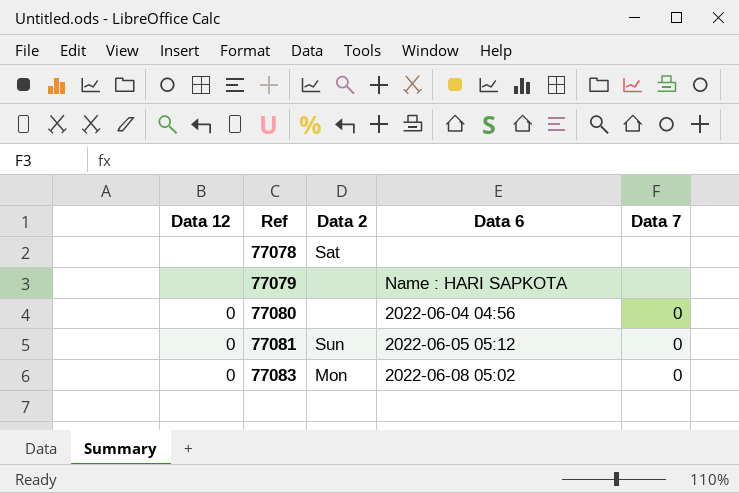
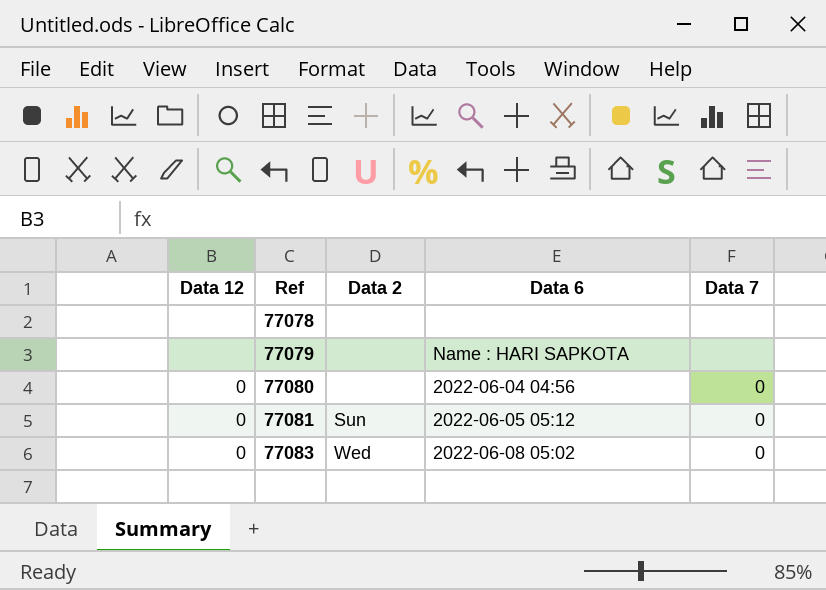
77078 | Data 2: Sat -> none
77083 | Data 2: Mon -> Wed

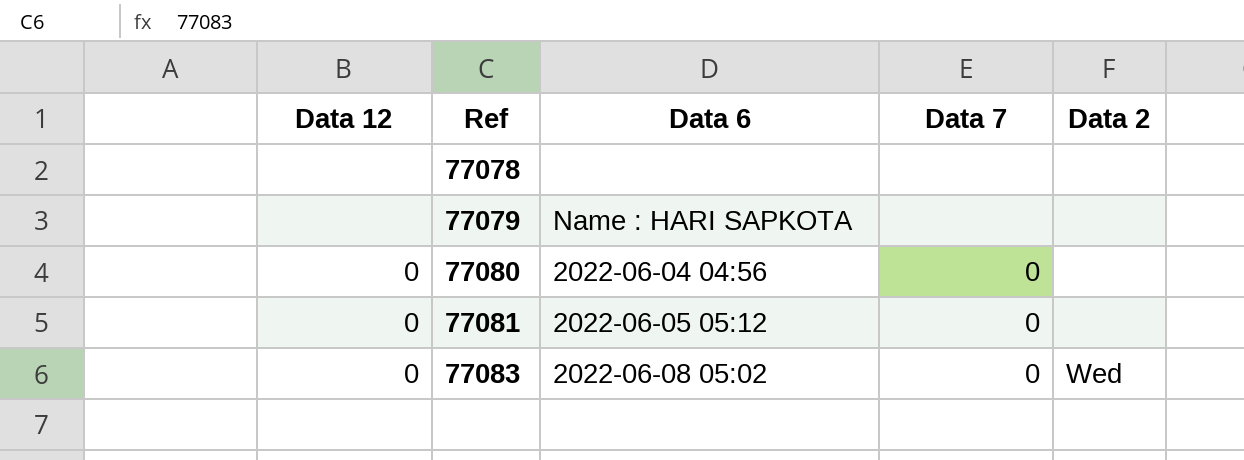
column Data 2 | position: 3 -> 5
77081 | Data 2: Sun -> none

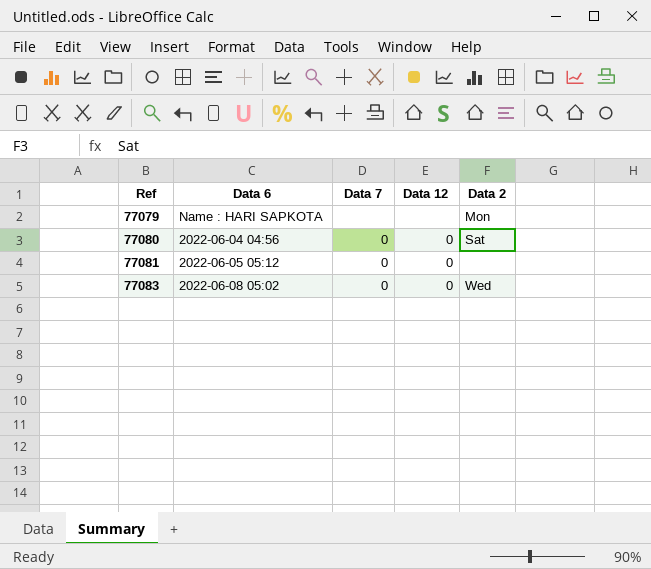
column Data 12 | position: 1 -> 4
row 77078: none | none | none | none -> none
77079 | Data 2: none -> Mon
77080 | Data 2: none -> Sat

